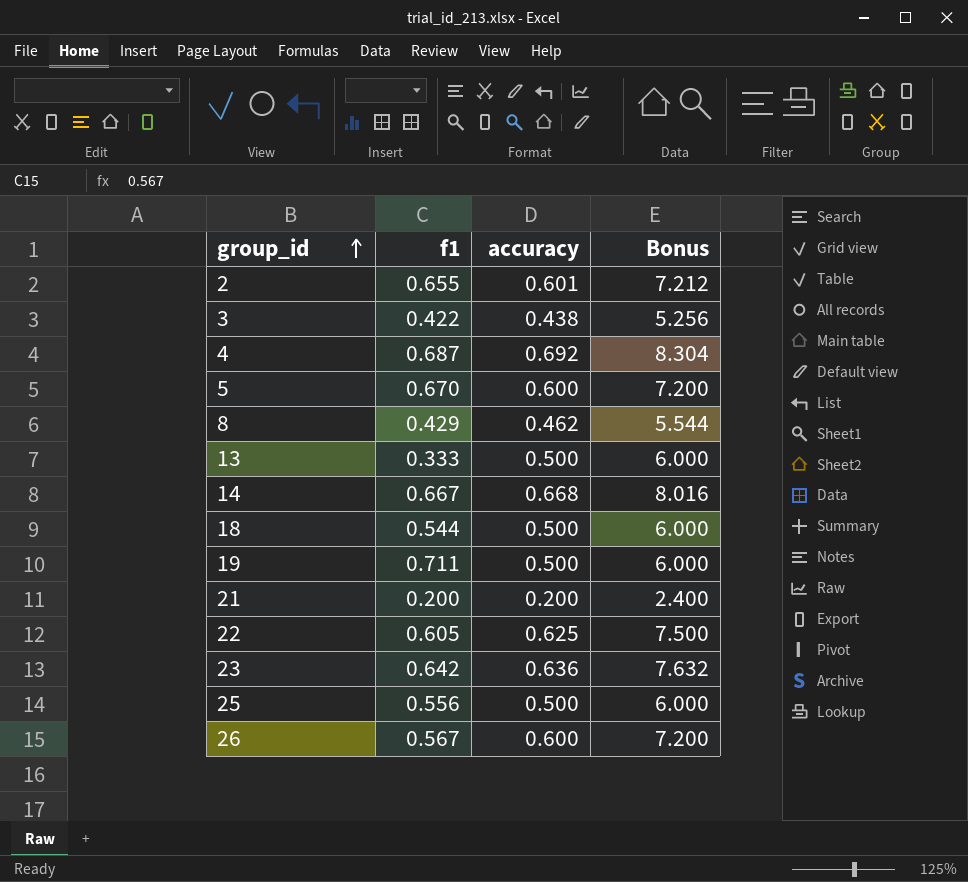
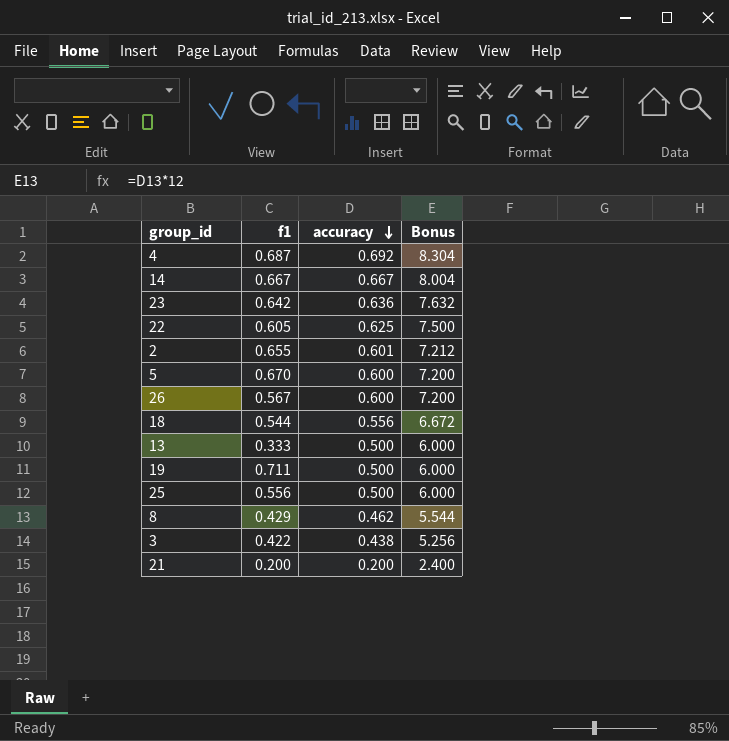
row order: group_id ascending -> accuracy descending
14 | accuracy: 0.668 -> 0.667
14 | Bonus: 8.016 -> 8.004
18 | accuracy: 0.500 -> 0.556
18 | Bonus: 6.000 -> 6.672

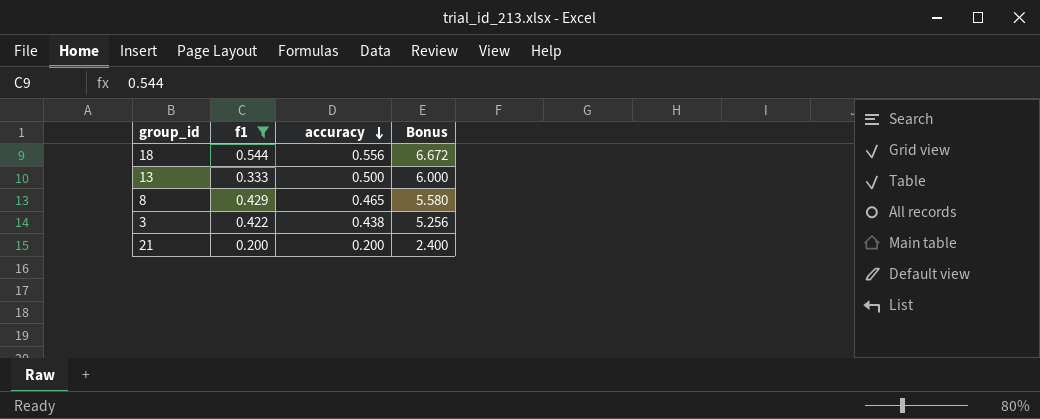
filter: none -> f1 <= 0.544
8 | accuracy: 0.462 -> 0.465
8 | Bonus: 5.544 -> 5.580

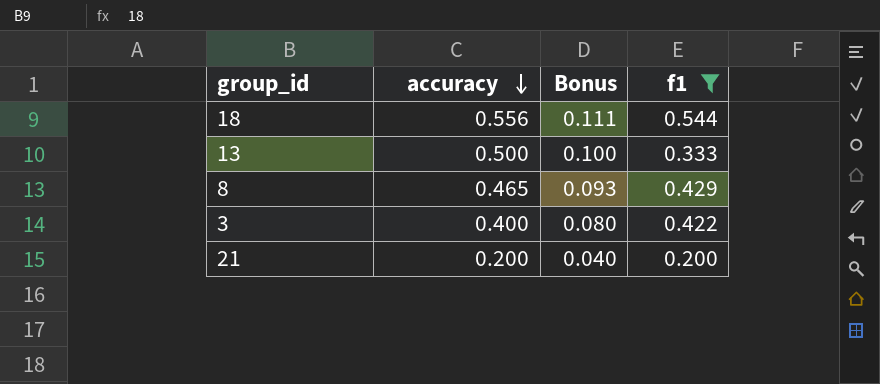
column Bonus | formula: [accuracy] * 12 -> [accuracy] * 0.2
column f1 | position: 2 -> 4
3 | accuracy: 0.438 -> 0.400

